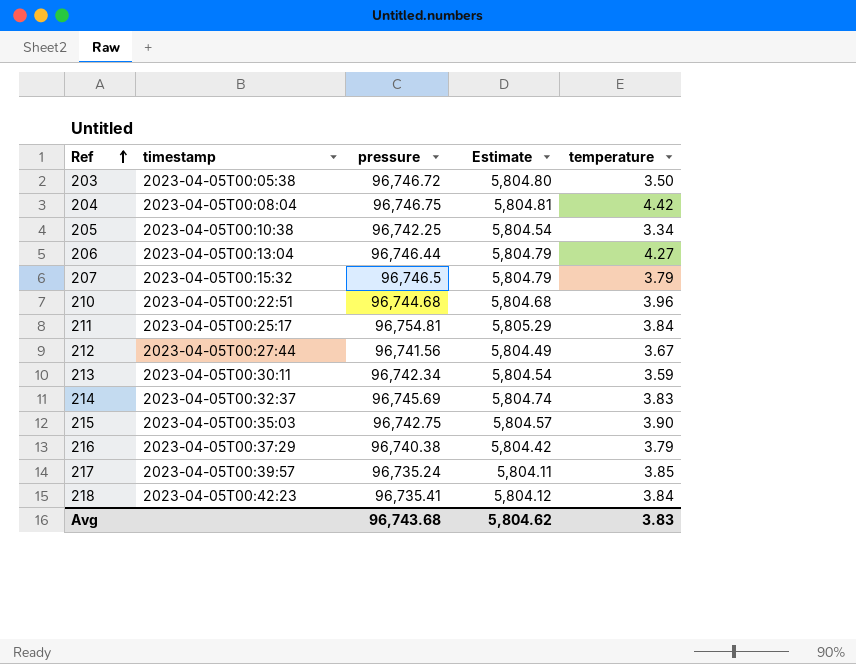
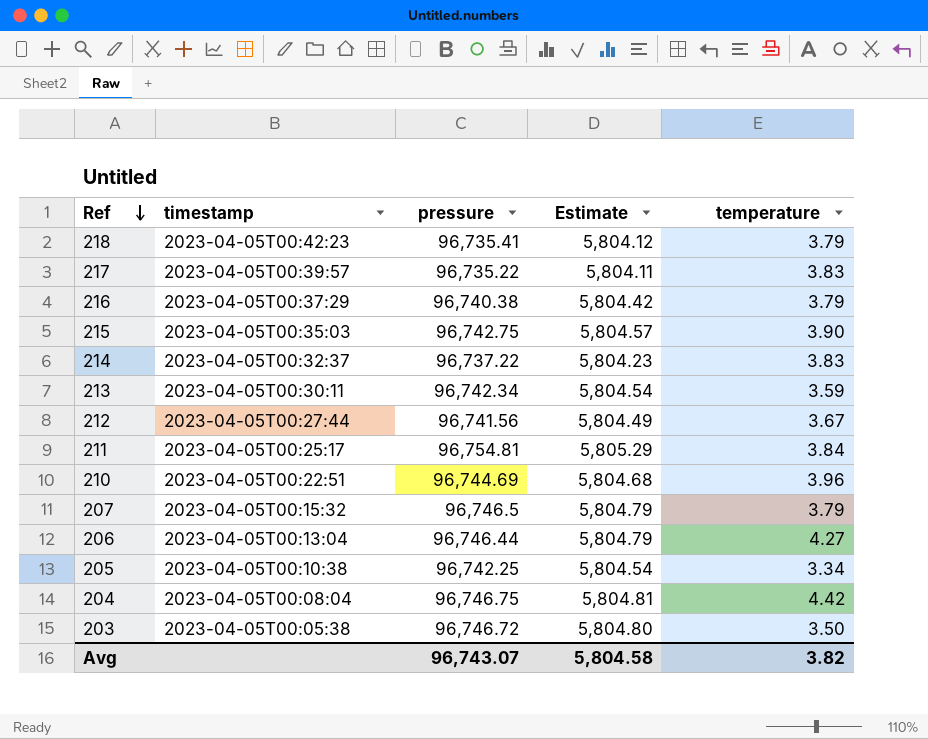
row order: Ref ascending -> Ref descending
218 | temperature: 3.84 -> 3.79
217 | pressure: 96,735.24 -> 96,735.22
217 | temperature: 3.85 -> 3.83
214 | pressure: 96,745.69 -> 96,737.22
214 | Estimate: 5,804.74 -> 5,804.23
210 | pressure: 96,744.68 -> 96,744.69
Avg | pressure: 96,743.68 -> 96,743.07
Avg | Estimate: 5,804.62 -> 5,804.58
Avg | temperature: 3.83 -> 3.82

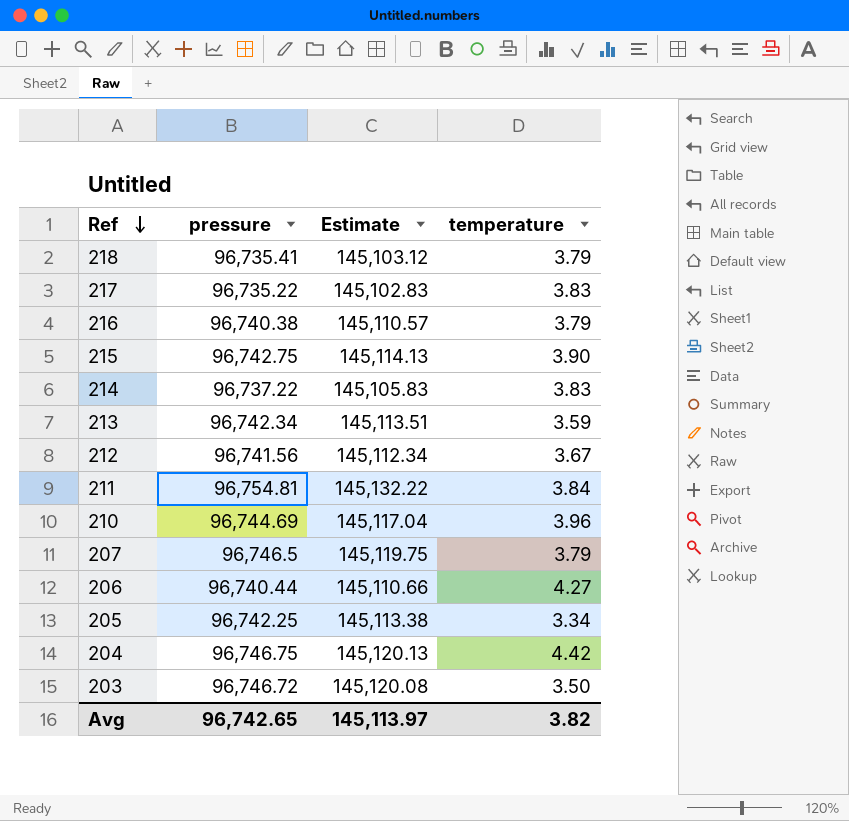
column timestamp | position: 2 -> none
column Estimate | formula: [pressure] * 0.06 -> [pressure] * 1.5
206 | pressure: 96,746.44 -> 96,740.44
Avg | pressure: 96,743.07 -> 96,742.65
Avg | Estimate: 5,804.58 -> 145,113.97

